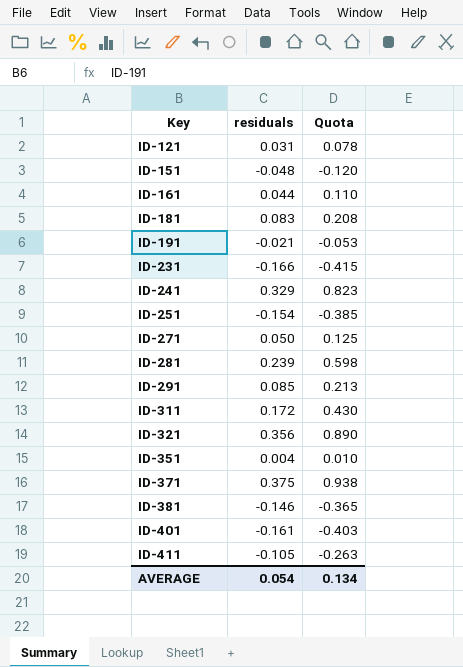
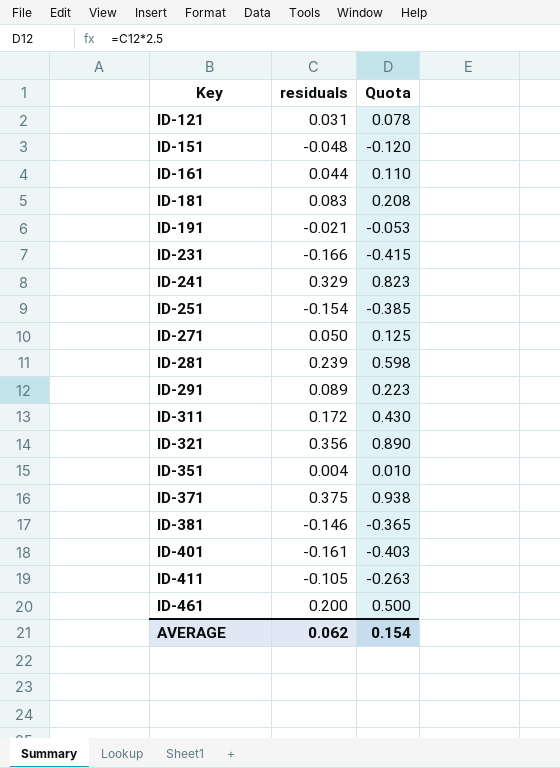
ID-291 | residuals: 0.085 -> 0.089
ID-291 | Quota: 0.213 -> 0.223
row ID-461: none -> 0.200 | 0.500
AVERAGE | residuals: 0.054 -> 0.062
AVERAGE | Quota: 0.134 -> 0.154

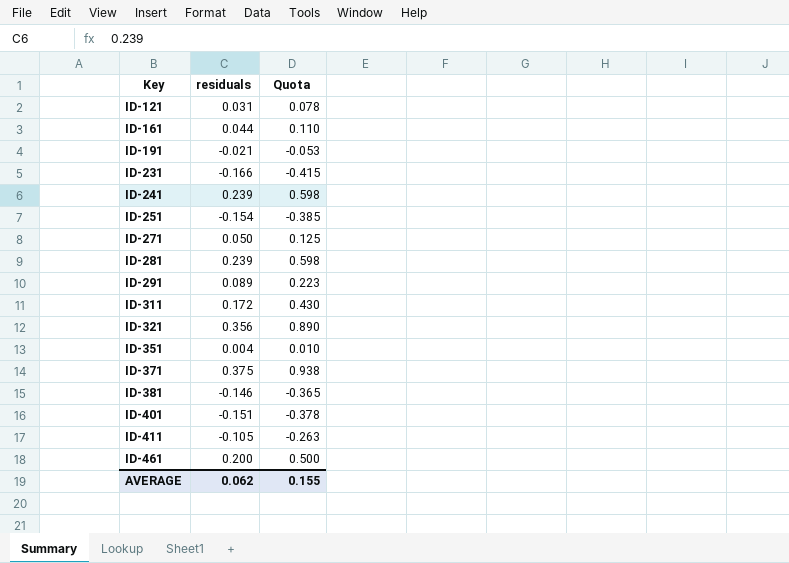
row ID-151: -0.048 | -0.120 -> none
row ID-181: 0.083 | 0.208 -> none
ID-241 | residuals: 0.329 -> 0.239
ID-241 | Quota: 0.823 -> 0.598
ID-401 | residuals: -0.161 -> -0.151
ID-401 | Quota: -0.403 -> -0.378
AVERAGE | Quota: 0.154 -> 0.155

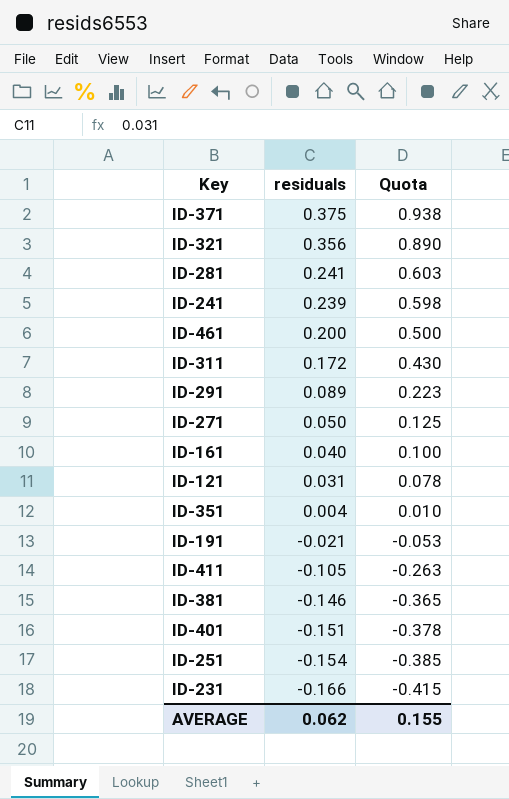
row order: Key ascending -> residuals descending
ID-281 | residuals: 0.239 -> 0.241
ID-281 | Quota: 0.598 -> 0.603
ID-161 | residuals: 0.044 -> 0.040
ID-161 | Quota: 0.110 -> 0.100

